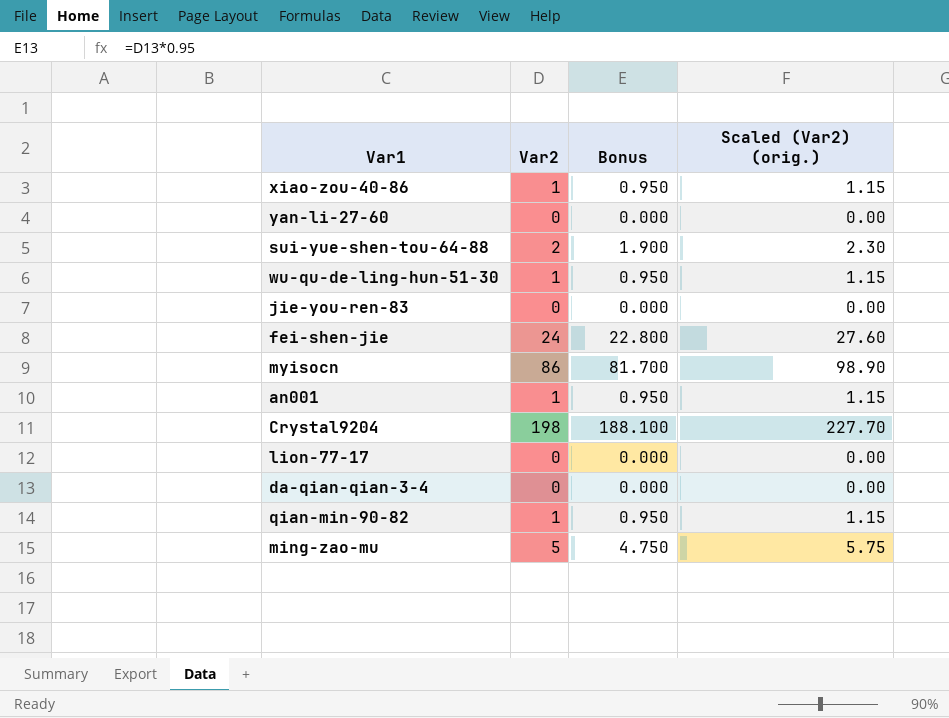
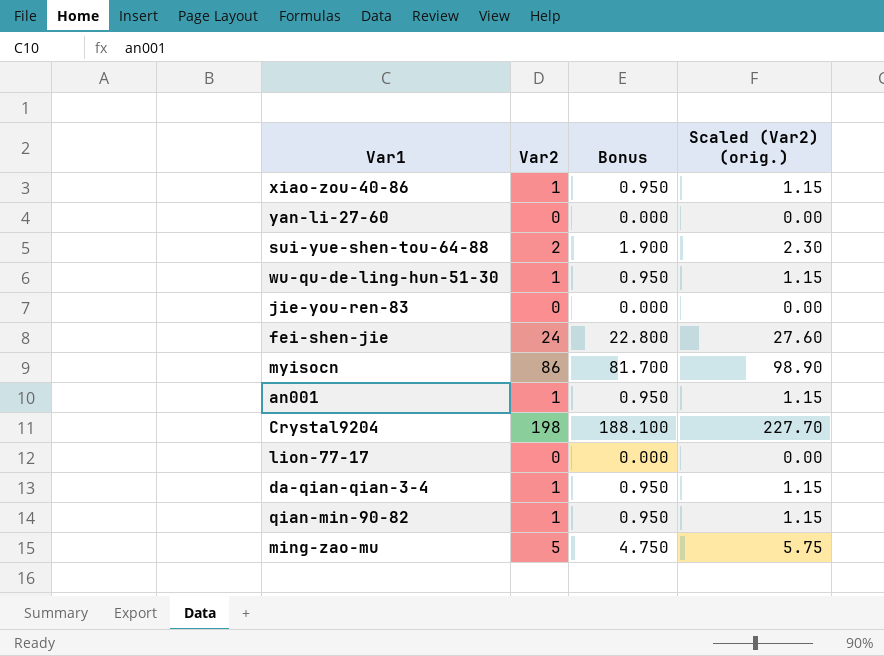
da-qian-qian-3-4 | Var2: 0 -> 1
da-qian-qian-3-4 | Bonus: 0.000 -> 0.950
da-qian-qian-3-4 | Scaled (Var2) (orig.): 0.00 -> 1.15

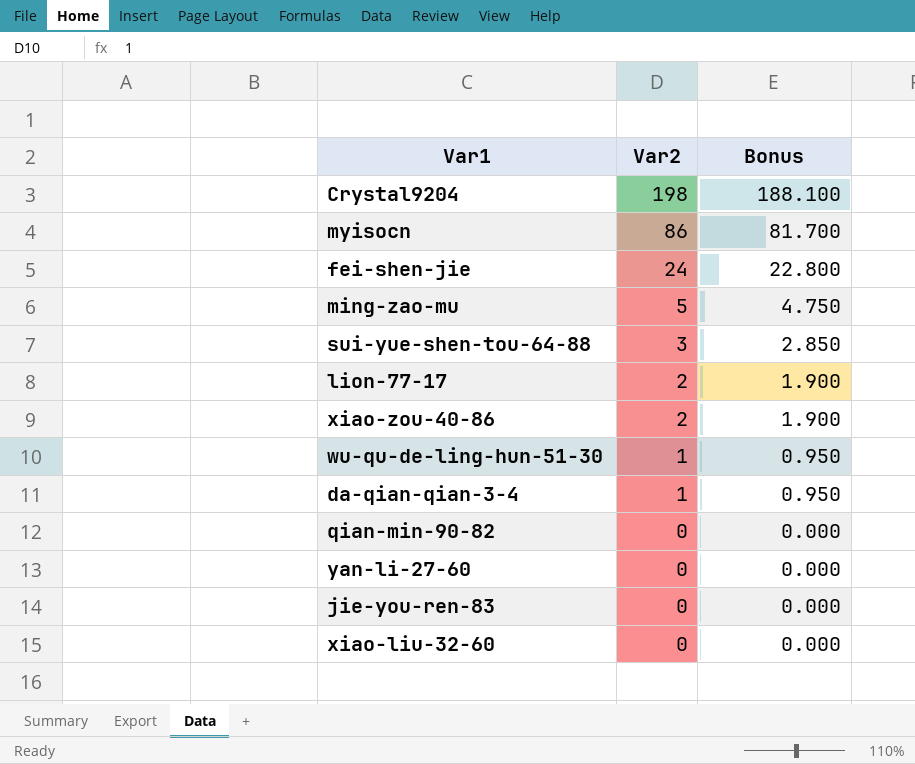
row order: none -> Var2 descending
column Scaled (Var2) (orig.) | formula: [Var2] * 1.15 -> none
row an001: 1 | 0.950 | 1.15 -> none
sui-yue-shen-tou-64-88 | Var2: 2 -> 3
sui-yue-shen-tou-64-88 | Bonus: 1.900 -> 2.850
lion-77-17 | Var2: 0 -> 2
lion-77-17 | Bonus: 0.000 -> 1.900
xiao-zou-40-86 | Var2: 1 -> 2
xiao-zou-40-86 | Bonus: 0.950 -> 1.900
qian-min-90-82 | Var2: 1 -> 0
qian-min-90-82 | Bonus: 0.950 -> 0.000
row xiao-liu-32-60: none -> 0 | 0.000

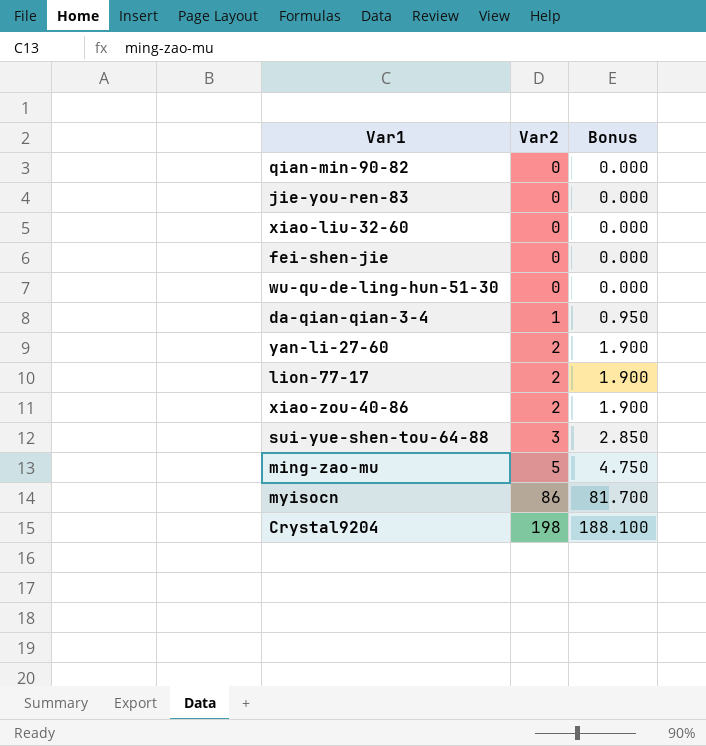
row order: Var2 descending -> Var2 ascending
fei-shen-jie | Var2: 24 -> 0
fei-shen-jie | Bonus: 22.800 -> 0.000
wu-qu-de-ling-hun-51-30 | Var2: 1 -> 0
wu-qu-de-ling-hun-51-30 | Bonus: 0.950 -> 0.000
yan-li-27-60 | Var2: 0 -> 2
yan-li-27-60 | Bonus: 0.000 -> 1.900

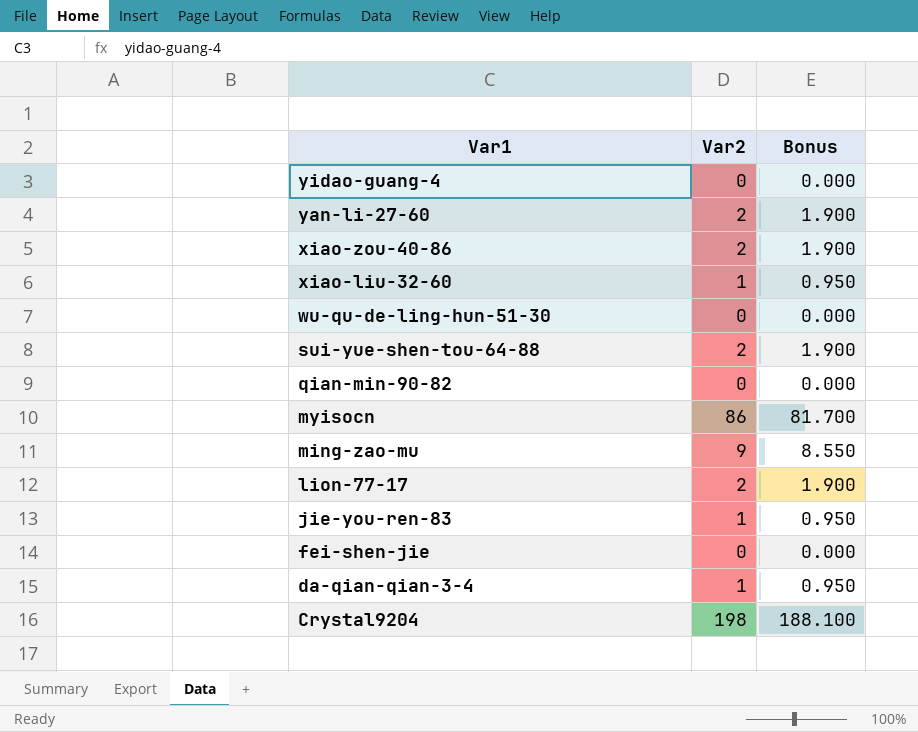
row order: Var2 ascending -> Var1 descending
row yidao-guang-4: none -> 0 | 0.000
xiao-liu-32-60 | Var2: 0 -> 1
xiao-liu-32-60 | Bonus: 0.000 -> 0.950
sui-yue-shen-tou-64-88 | Var2: 3 -> 2
sui-yue-shen-tou-64-88 | Bonus: 2.850 -> 1.900
ming-zao-mu | Var2: 5 -> 9
ming-zao-mu | Bonus: 4.750 -> 8.550
jie-you-ren-83 | Var2: 0 -> 1
jie-you-ren-83 | Bonus: 0.000 -> 0.950

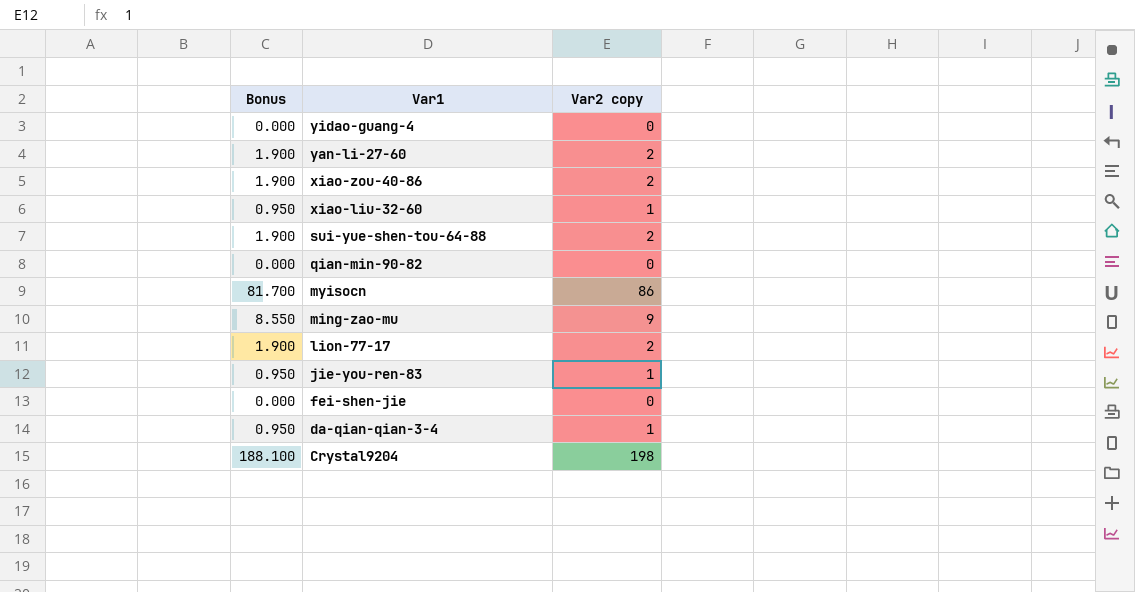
column Bonus | position: 3 -> 1
column name: Var2 -> Var2 copy
row wu-qu-de-ling-hun-51-30: 0 | 0.000 -> none

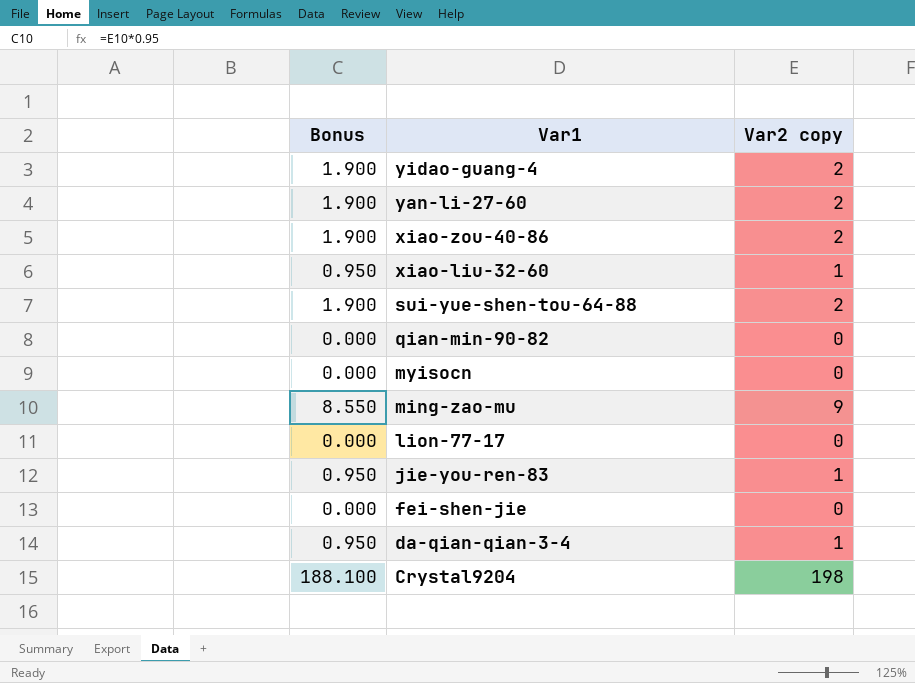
yidao-guang-4 | Bonus: 0.000 -> 1.900
yidao-guang-4 | Var2 copy: 0 -> 2
myisocn | Bonus: 81.700 -> 0.000
myisocn | Var2 copy: 86 -> 0
lion-77-17 | Bonus: 1.900 -> 0.000
lion-77-17 | Var2 copy: 2 -> 0

